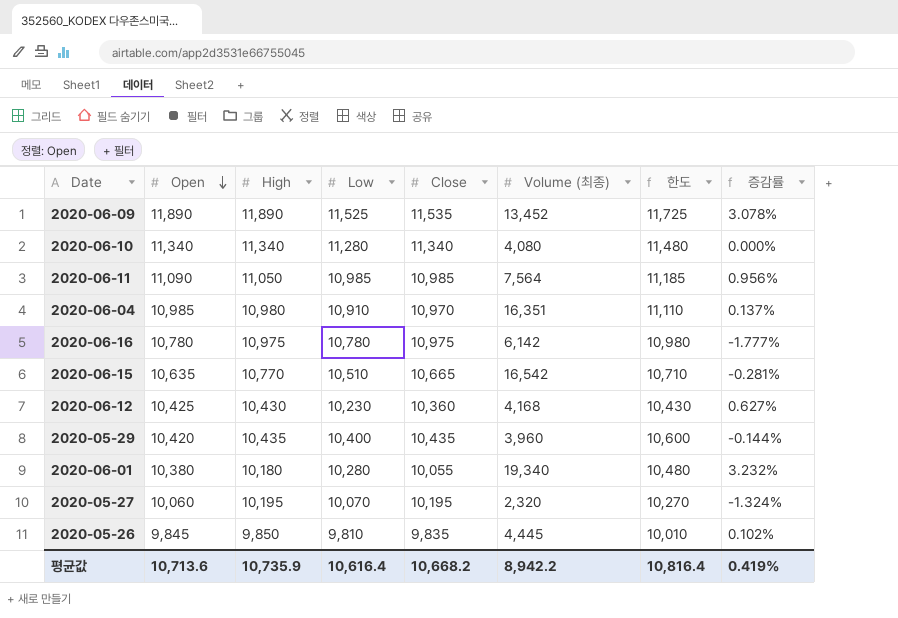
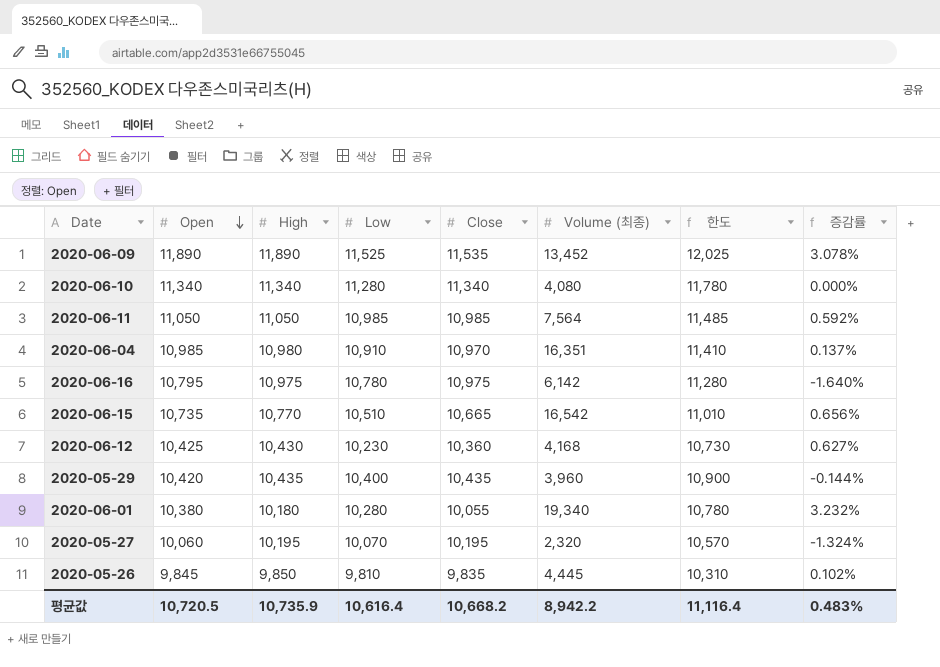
column 한도 | formula: [Low] + 200 -> [Low] + 500
2020-06-11 | Open: 11,090 -> 11,050
2020-06-11 | 증감률: 0.956% -> 0.592%
2020-06-16 | Open: 10,780 -> 10,795
2020-06-16 | 증감률: -1.777% -> -1.640%
2020-06-15 | Open: 10,635 -> 10,735
2020-06-15 | 증감률: -0.281% -> 0.656%
평균값 | Open: 10,713.6 -> 10,720.5
평균값 | 한도: 10,816.4 -> 11,116.4
평균값 | 증감률: 0.419% -> 0.483%

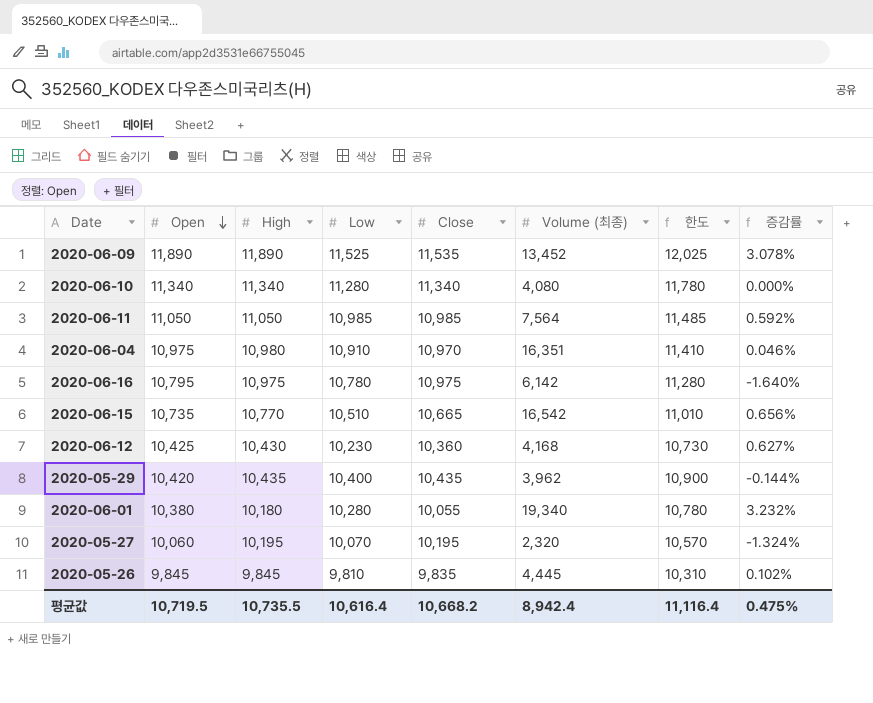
2020-06-04 | Open: 10,985 -> 10,975
2020-06-04 | 증감률: 0.137% -> 0.046%
2020-05-29 | Volume (최종): 3,960 -> 3,962
2020-05-26 | High: 9,850 -> 9,845
평균값 | Open: 10,720.5 -> 10,719.5
평균값 | High: 10,735.9 -> 10,735.5
평균값 | Volume (최종): 8,942.2 -> 8,942.4
평균값 | 증감률: 0.483% -> 0.475%

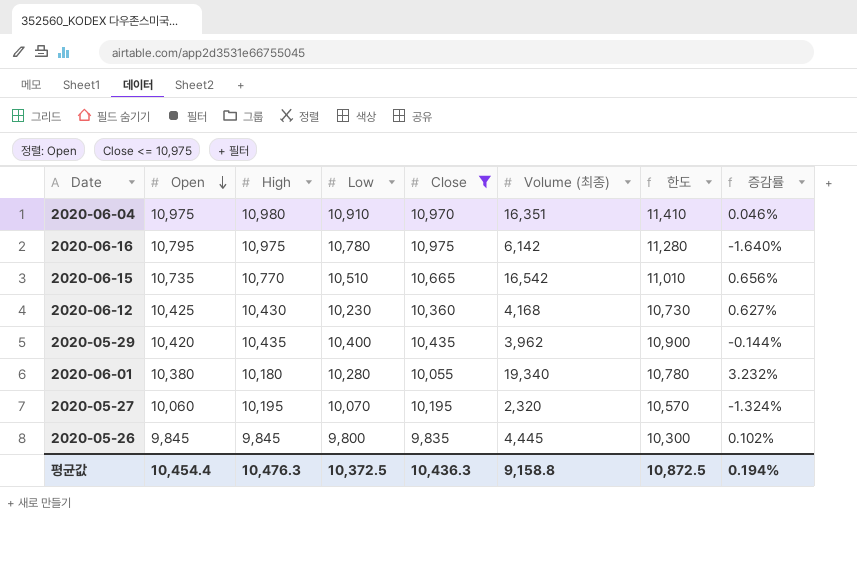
filter: none -> Close <= 10,975
2020-05-26 | Low: 9,810 -> 9,800
2020-05-26 | 한도: 10,310 -> 10,300
평균값 | Open: 10,719.5 -> 10,454.4
평균값 | High: 10,735.5 -> 10,476.3
평균값 | Low: 10,616.4 -> 10,372.5
평균값 | Close: 10,668.2 -> 10,436.3
평균값 | Volume (최종): 8,942.4 -> 9,158.8
평균값 | 한도: 11,116.4 -> 10,872.5
평균값 | 증감률: 0.475% -> 0.194%

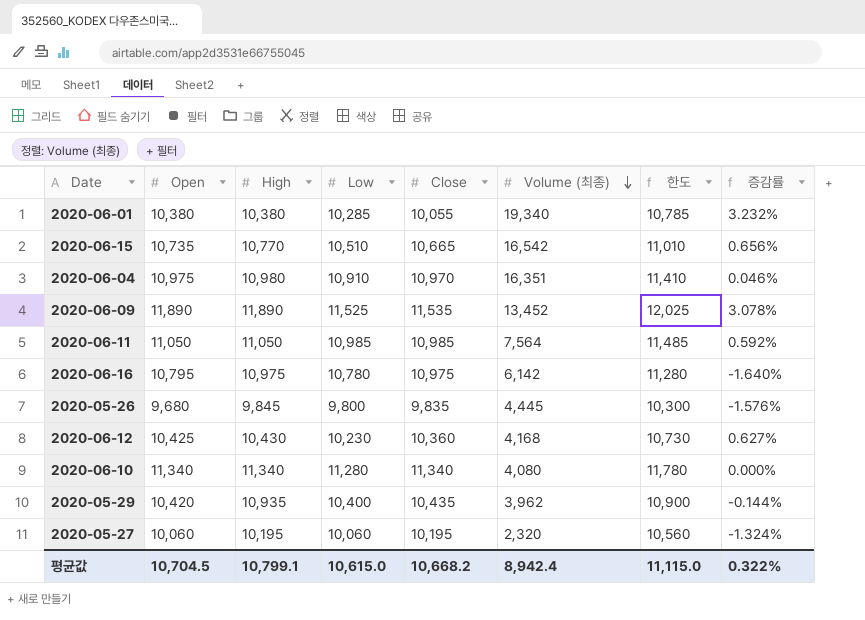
filter: Close <= 10,975 -> none
row order: Open descending -> Volume (최종) descending
2020-06-01 | High: 10,180 -> 10,380
2020-06-01 | Low: 10,280 -> 10,285
2020-06-01 | 한도: 10,780 -> 10,785
2020-05-26 | Open: 9,845 -> 9,680
2020-05-26 | 증감률: 0.102% -> -1.576%
2020-05-29 | High: 10,435 -> 10,935
2020-05-27 | Low: 10,070 -> 10,060
2020-05-27 | 한도: 10,570 -> 10,560
평균값 | Open: 10,454.4 -> 10,704.5
평균값 | High: 10,476.3 -> 10,799.1
평균값 | Low: 10,372.5 -> 10,615.0
평균값 | Close: 10,436.3 -> 10,668.2
평균값 | Volume (최종): 9,158.8 -> 8,942.4
평균값 | 한도: 10,872.5 -> 11,115.0
평균값 | 증감률: 0.194% -> 0.322%

